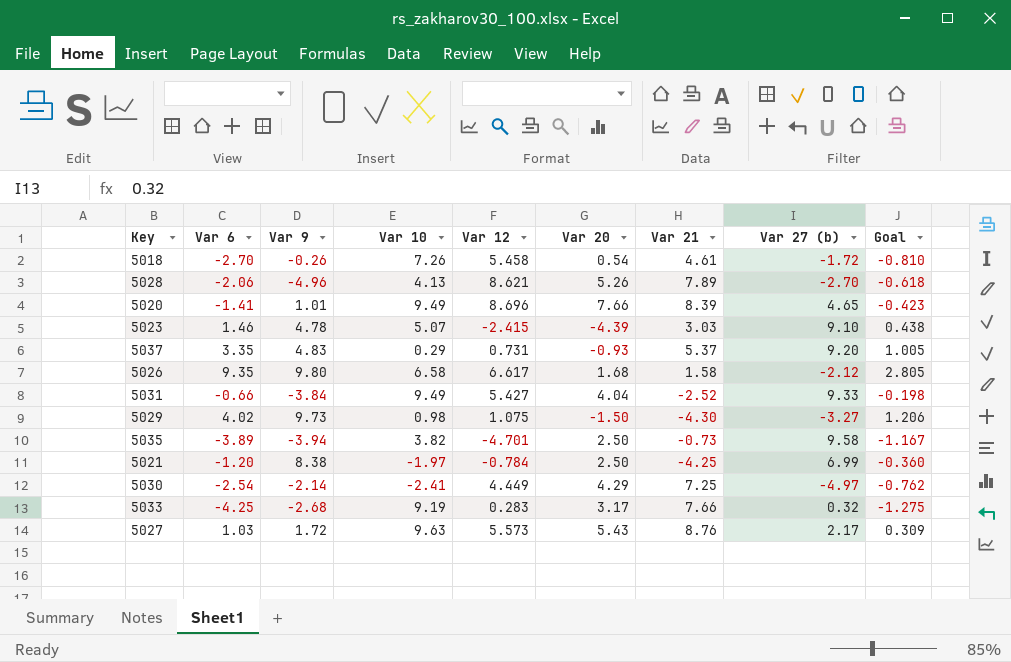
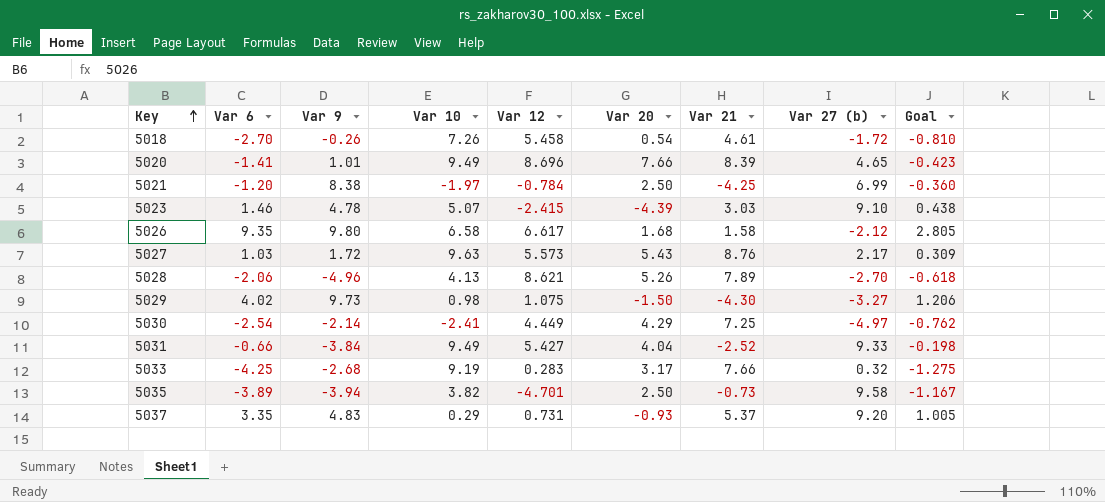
row order: none -> Key ascending

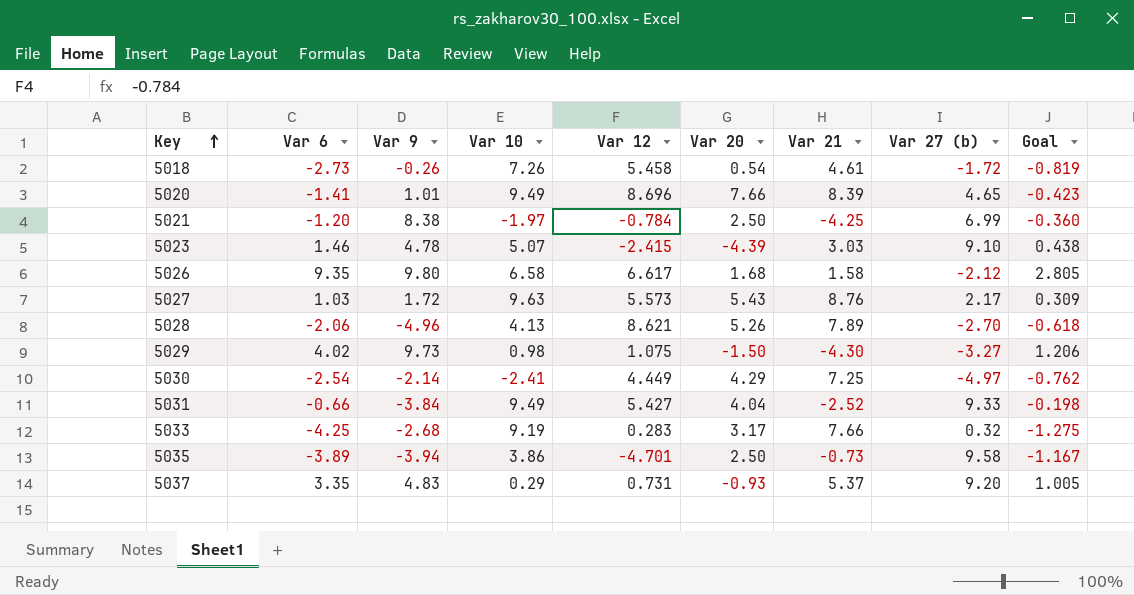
5018 | Var 6: -2.70 -> -2.73
5018 | Goal: -0.810 -> -0.819
5035 | Var 10: 3.82 -> 3.86

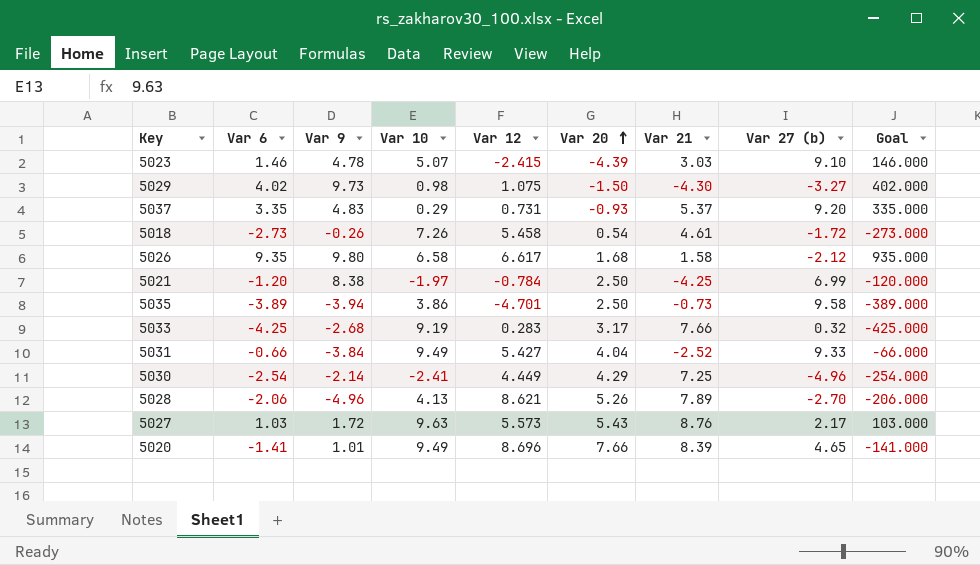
row order: Key ascending -> Var 20 ascending
column Goal | formula: [Var 6] * 0.3 -> [Var 6] * 100
5030 | Var 27 (b): -4.97 -> -4.96

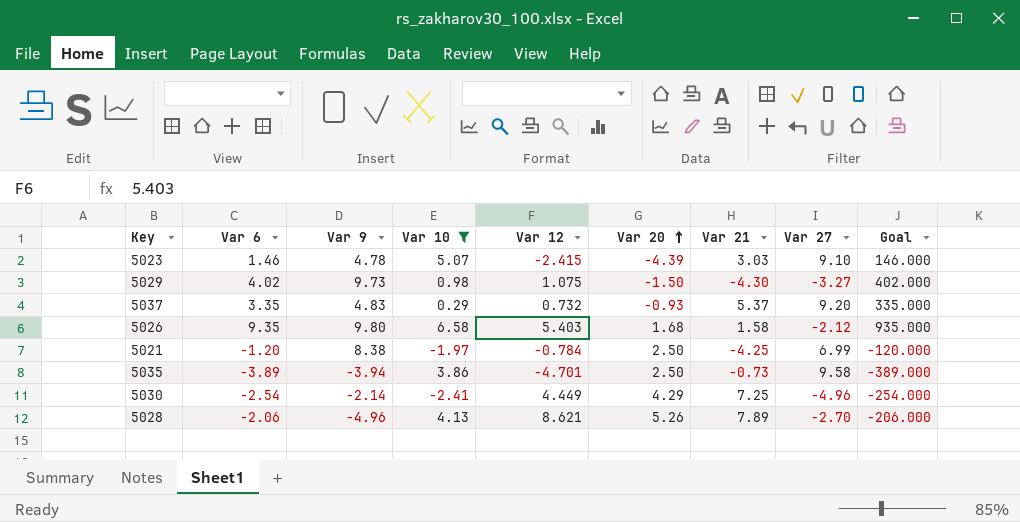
filter: none -> Var 10 <= 6.58
column name: Var 27 (b) -> Var 27
5037 | Var 12: 0.731 -> 0.732
5026 | Var 12: 6.617 -> 5.403

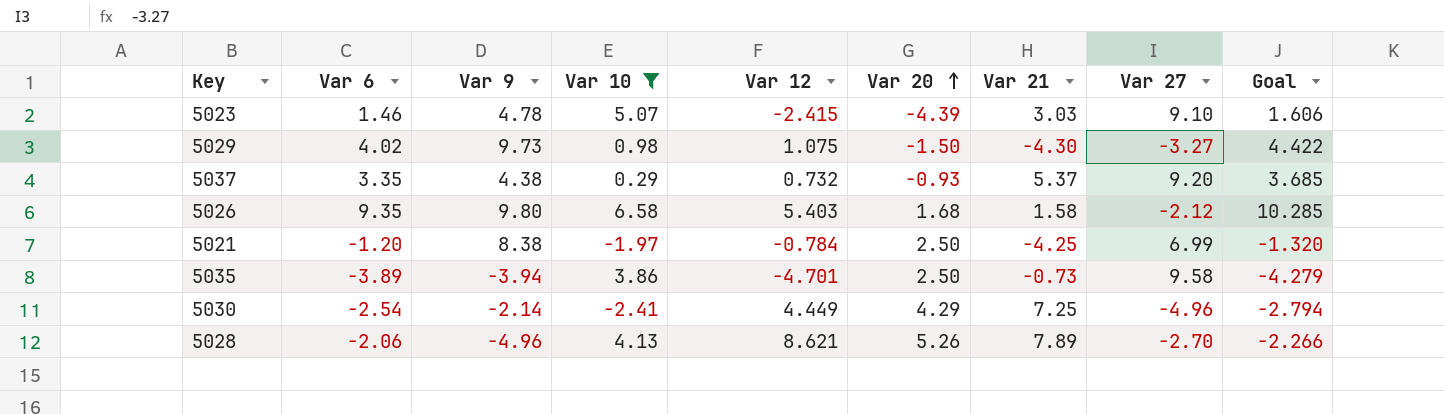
column Goal | formula: [Var 6] * 100 -> [Var 6] * 1.1
5037 | Var 9: 4.83 -> 4.38

